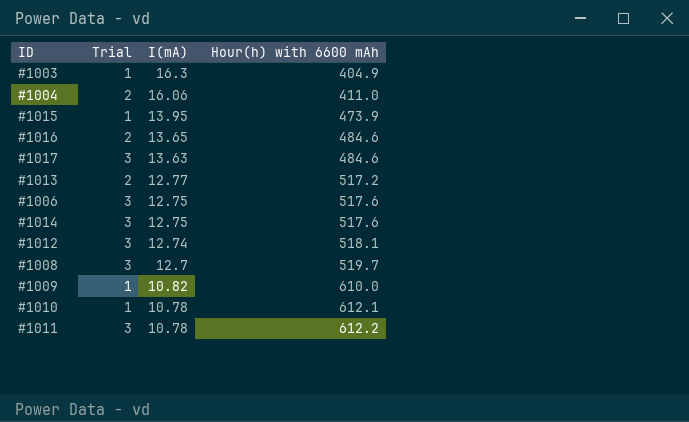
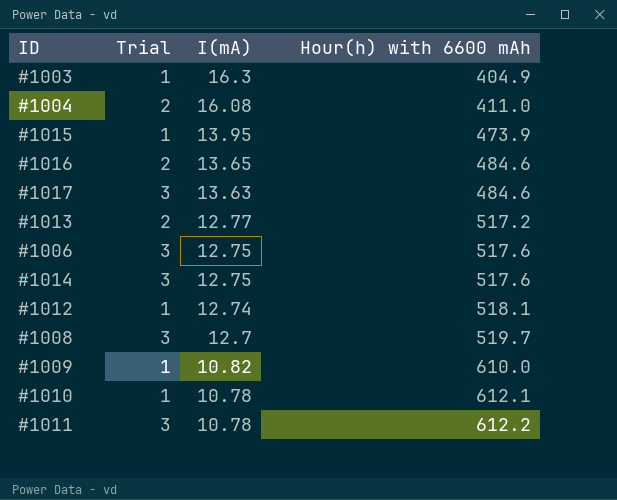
#1004 | I(mA): 16.06 -> 16.08
#1012 | Trial: 3 -> 1

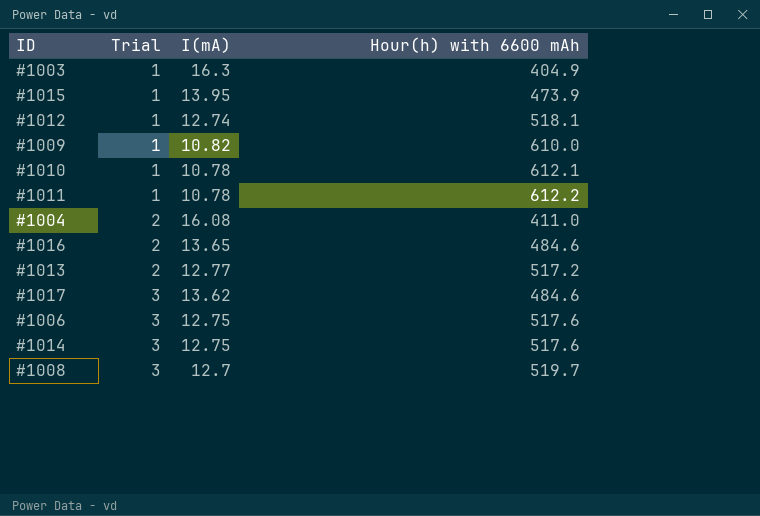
row order: I(mA) descending -> Trial ascending
#1011 | Trial: 3 -> 1
#1017 | I(mA): 13.63 -> 13.62

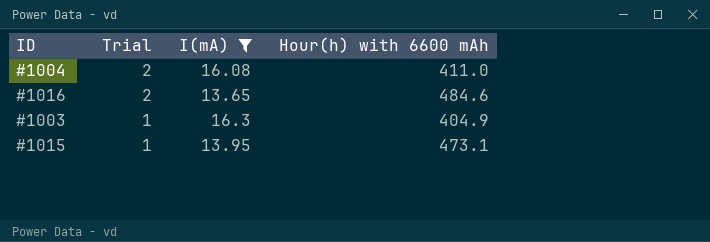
filter: none -> I(mA) >= 13.65
row order: Trial ascending -> Trial descending
#1015 | Hour(h) with 6600 mAh: 473.9 -> 473.1

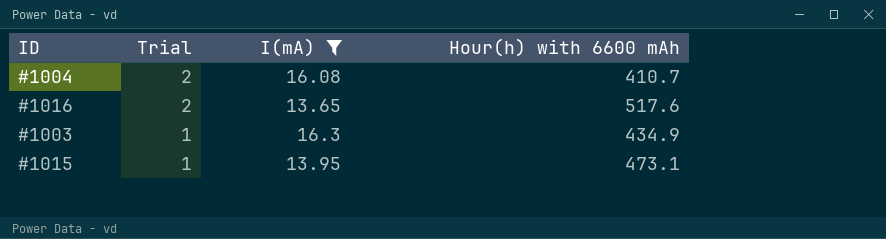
#1004 | Hour(h) with 6600 mAh: 411.0 -> 410.7
#1016 | Hour(h) with 6600 mAh: 484.6 -> 517.6
#1003 | Hour(h) with 6600 mAh: 404.9 -> 434.9

